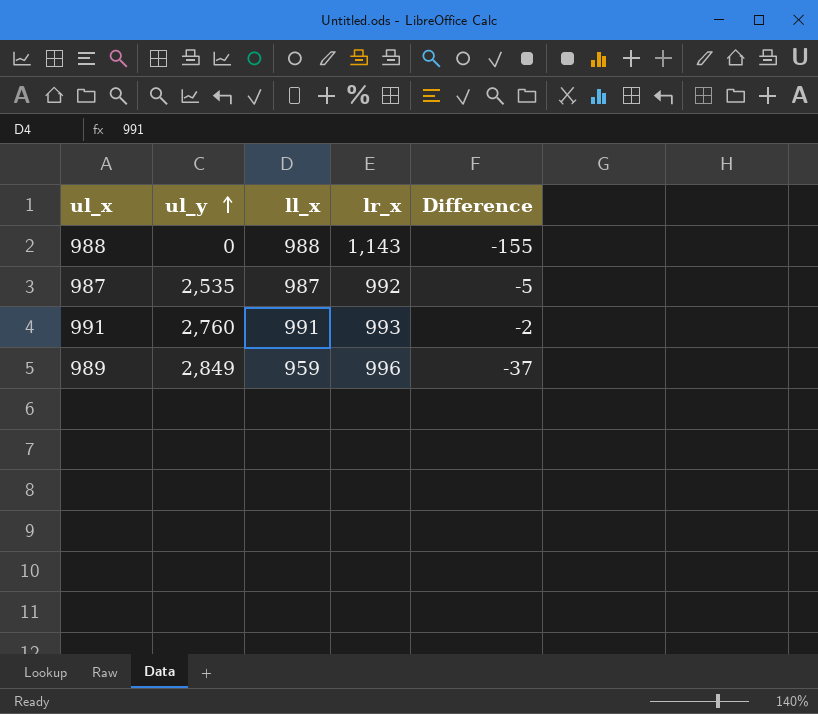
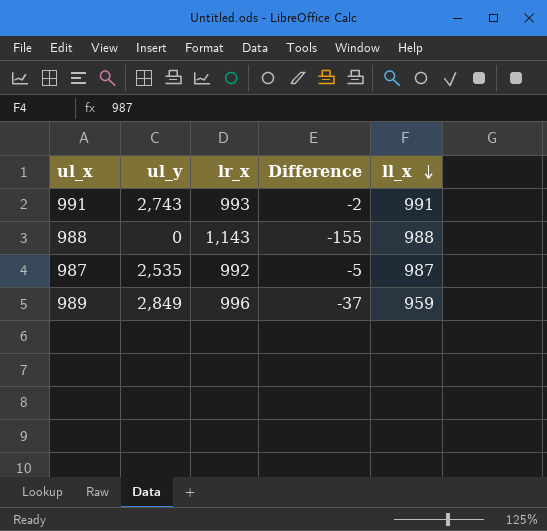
row order: ul_y ascending -> ll_x descending
column ll_x | position: 3 -> 5
991 | ul_y: 2,760 -> 2,743

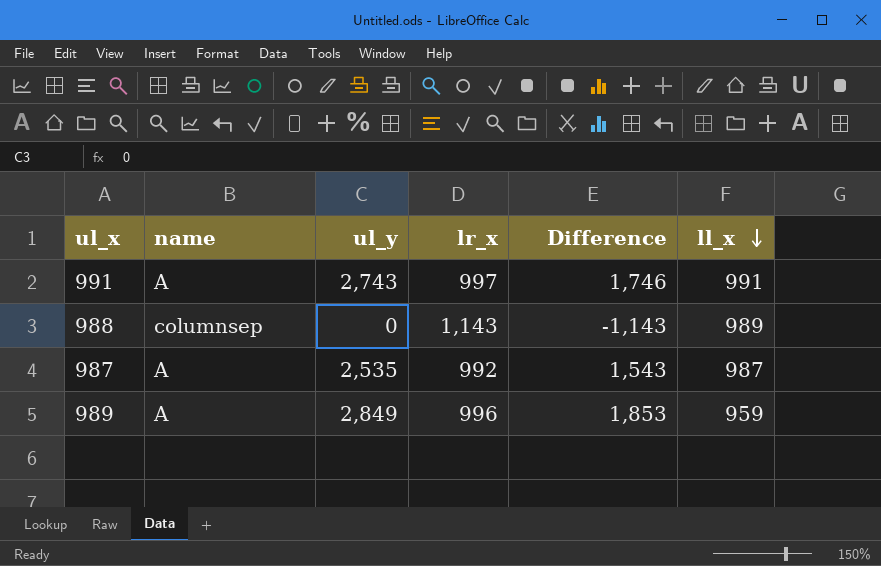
column name | position: none -> 2
column Difference | formula: [ll_x] - [lr_x] -> [ul_y] - [lr_x]
991 | lr_x: 993 -> 997
988 | ll_x: 988 -> 989

